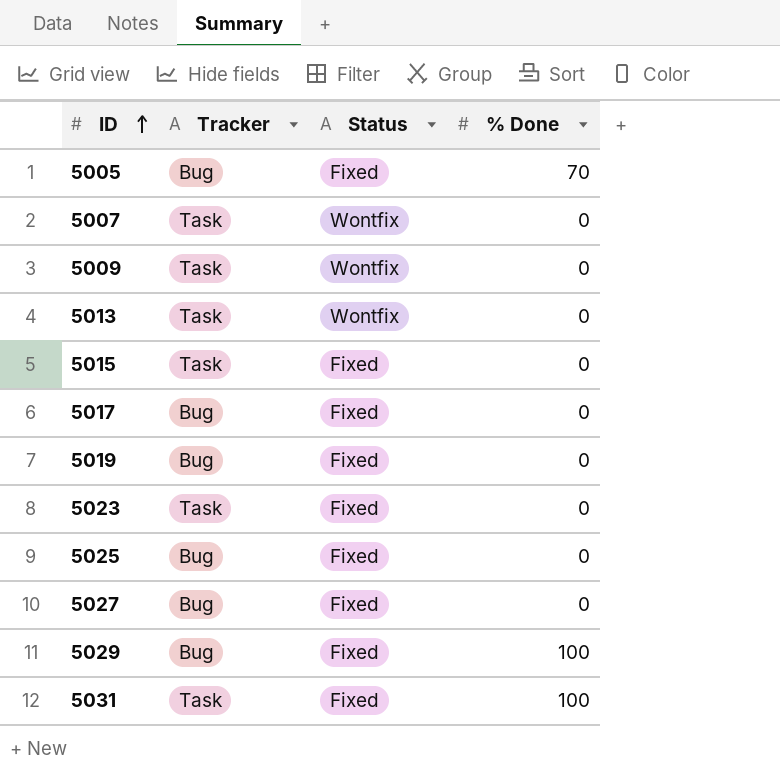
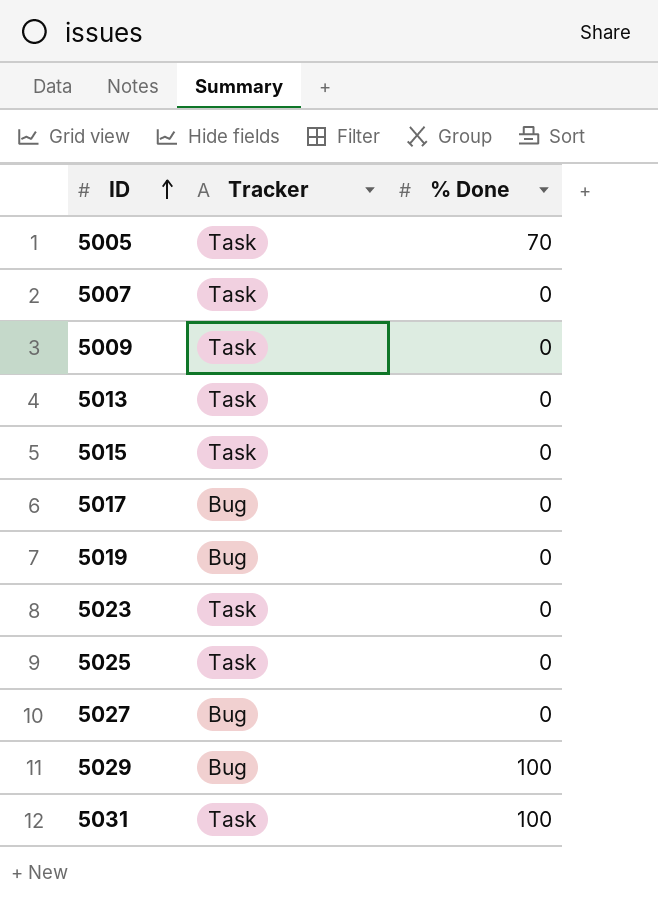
column Status | position: 3 -> none
5005 | Tracker: Bug -> Task
5025 | Tracker: Bug -> Task

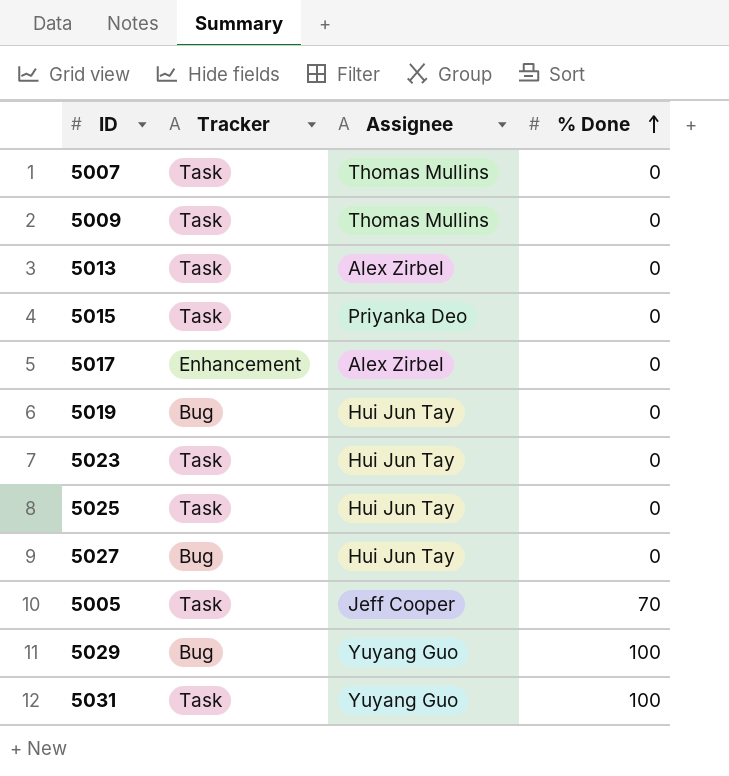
row order: ID ascending -> % Done ascending
column Assignee | position: none -> 3
5017 | Tracker: Bug -> Enhancement

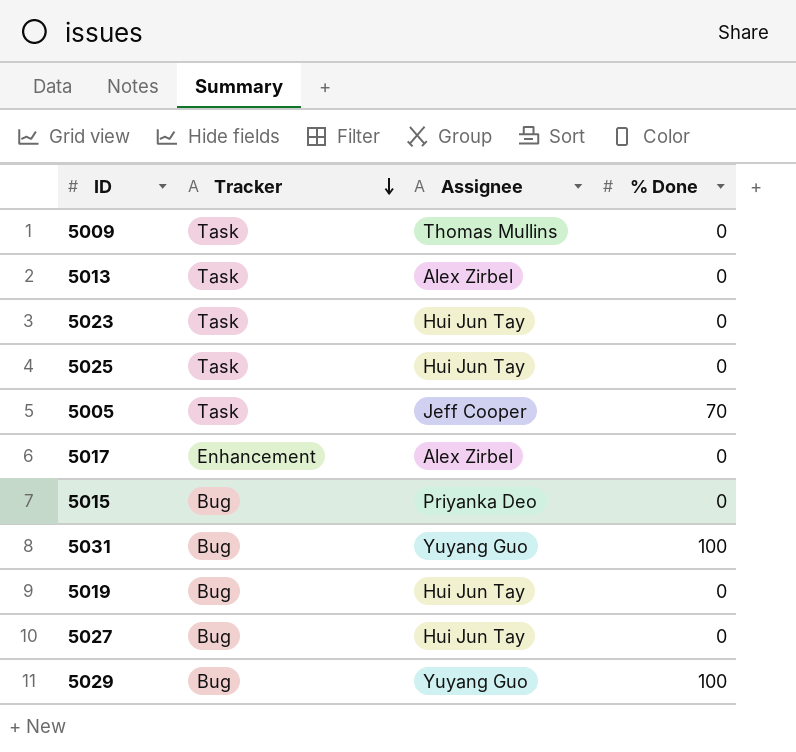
row order: % Done ascending -> Tracker descending
row 5007: Task | Thomas Mullins | 0 -> none
5015 | Tracker: Task -> Bug
5031 | Tracker: Task -> Bug

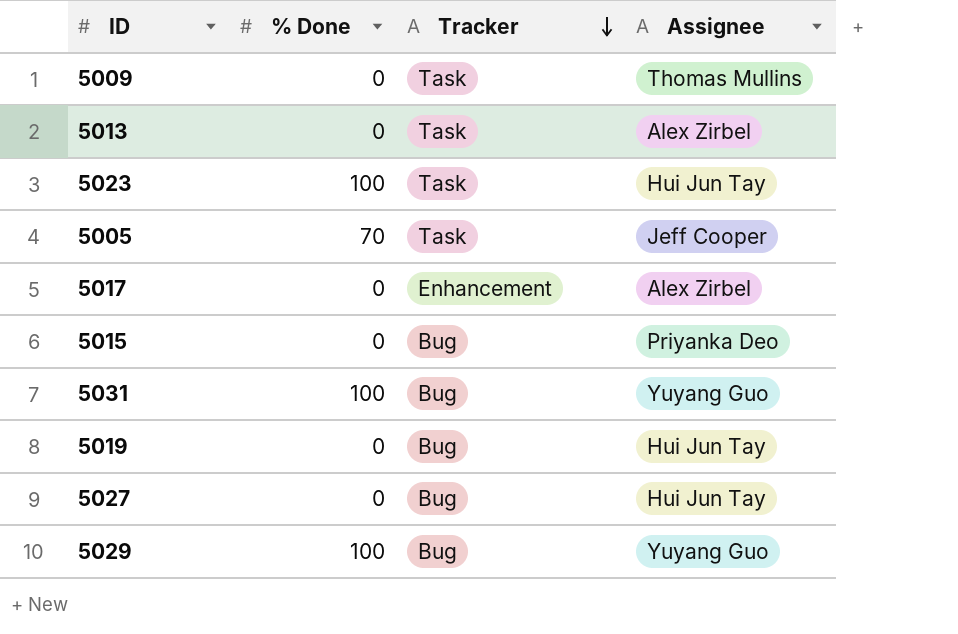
column % Done | position: 4 -> 2
row 5025: Task | Hui Jun Tay | 0 -> none
5023 | % Done: 0 -> 100

